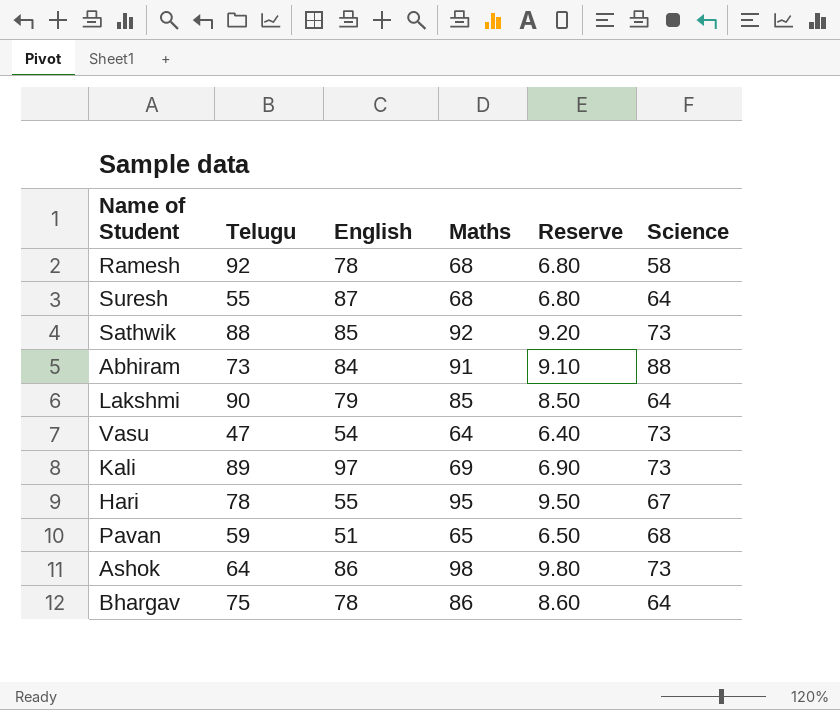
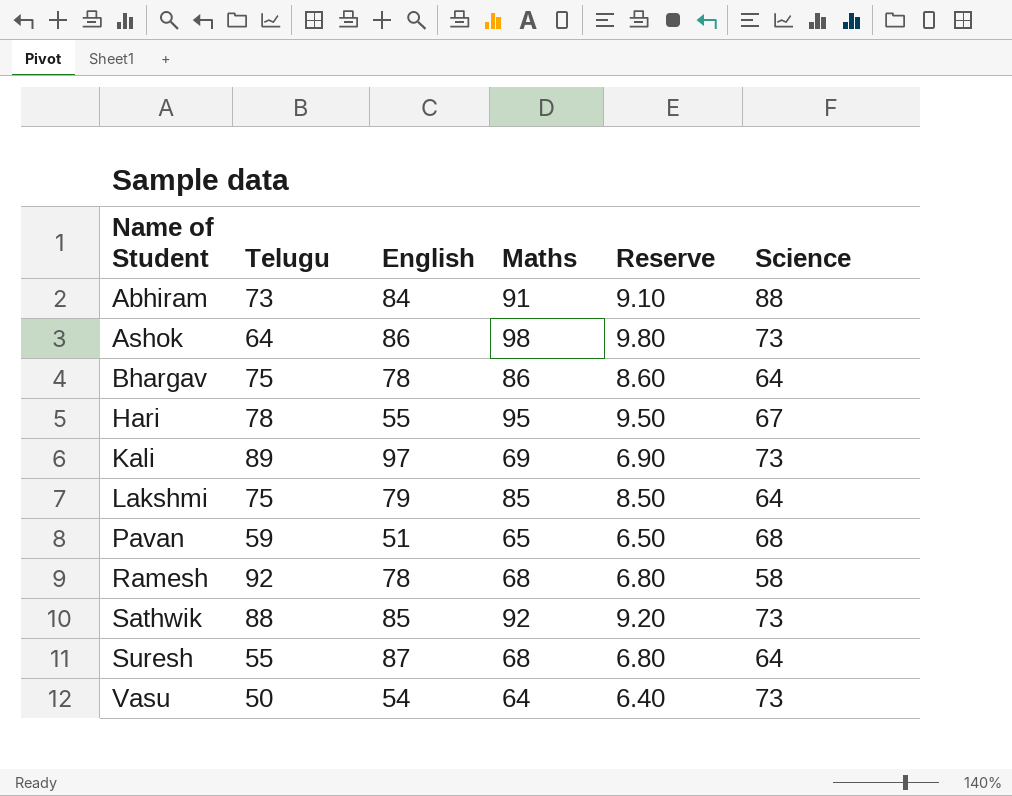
row order: none -> Name of Student ascending
Lakshmi | Telugu: 90 -> 75
Vasu | Telugu: 47 -> 50

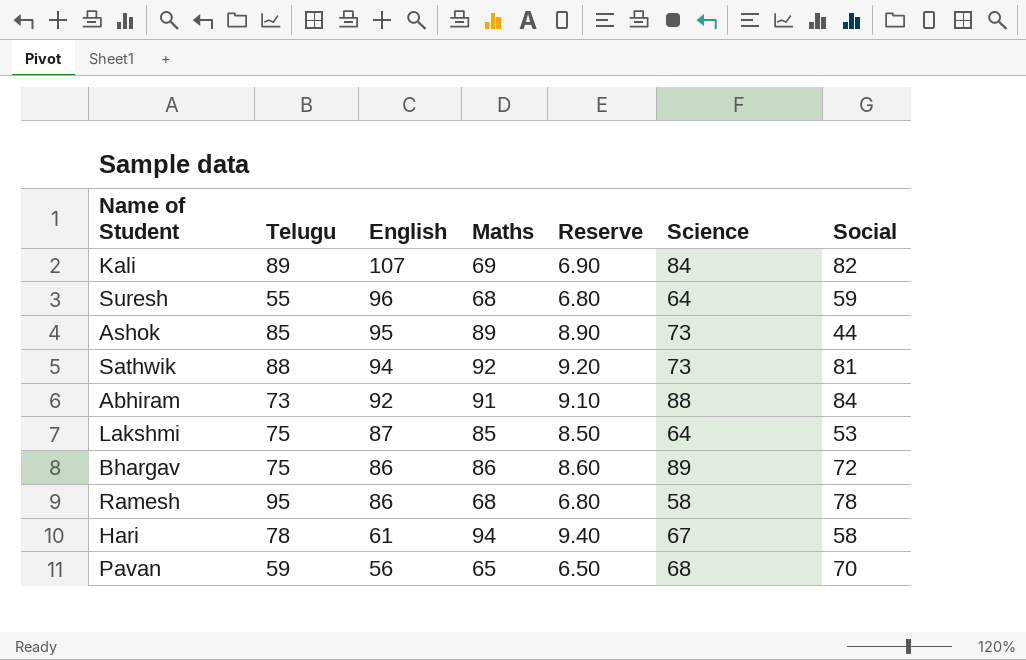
row order: Name of Student ascending -> English descending
column Social | position: none -> 7
row Vasu: 50 | 54 | 64 | 6.40 | 73 -> none
Kali | English: 97 -> 107
Kali | Science: 73 -> 84
Suresh | English: 87 -> 96
Ashok | Telugu: 64 -> 85
Ashok | English: 86 -> 95
Ashok | Maths: 98 -> 89
Ashok | Reserve: 9.80 -> 8.90
Sathwik | English: 85 -> 94
Abhiram | English: 84 -> 92
Lakshmi | English: 79 -> 87
Bhargav | English: 78 -> 86
Bhargav | Science: 64 -> 89
Ramesh | Telugu: 92 -> 95
Ramesh | English: 78 -> 86
Hari | English: 55 -> 61
Hari | Maths: 95 -> 94
Hari | Reserve: 9.50 -> 9.40
Pavan | English: 51 -> 56

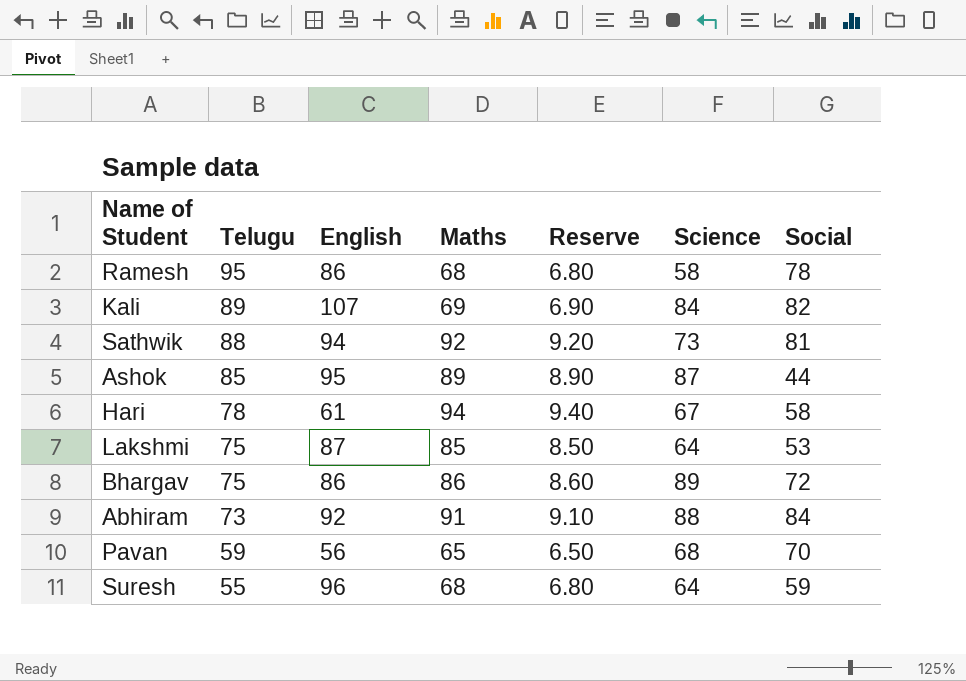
row order: English descending -> Telugu descending
Ashok | Science: 73 -> 87

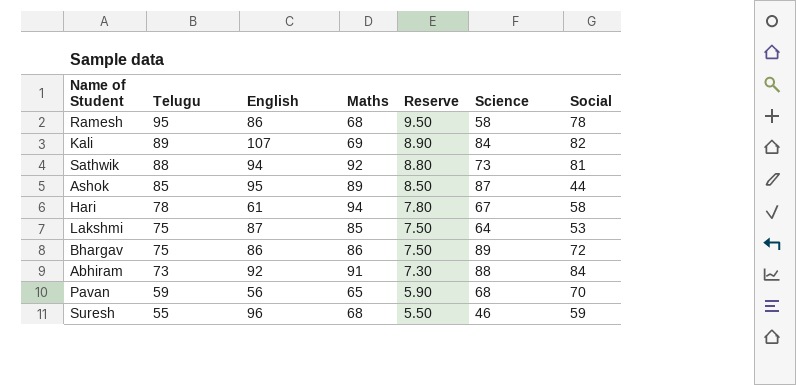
column Reserve | formula: [Maths] * 0.1 -> [Telugu] * 0.1
Suresh | Science: 64 -> 46

